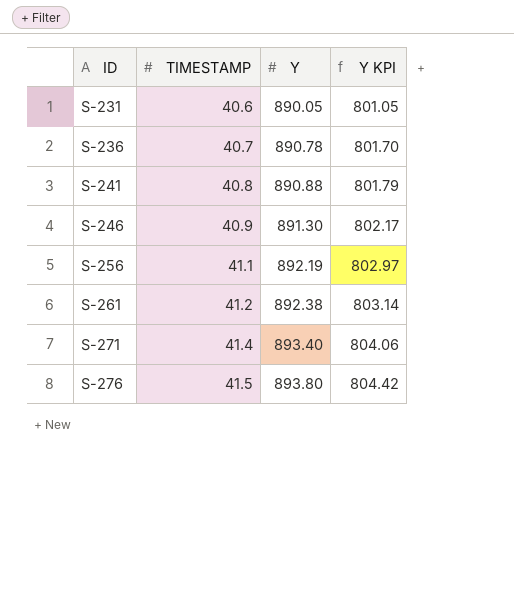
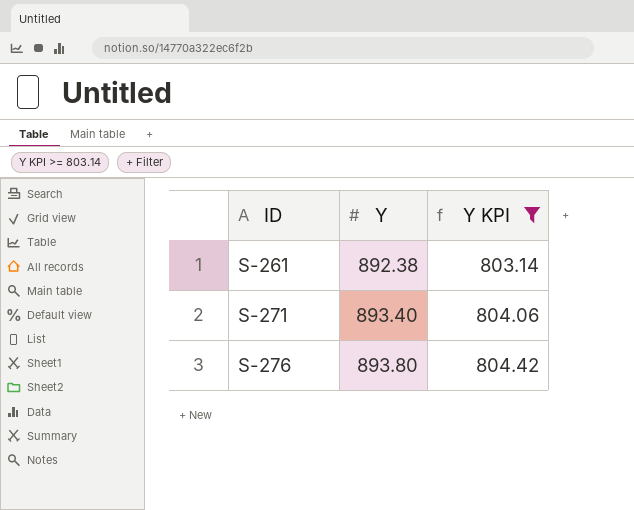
filter: none -> Y KPI >= 803.14
column TIMESTAMP | position: 2 -> none

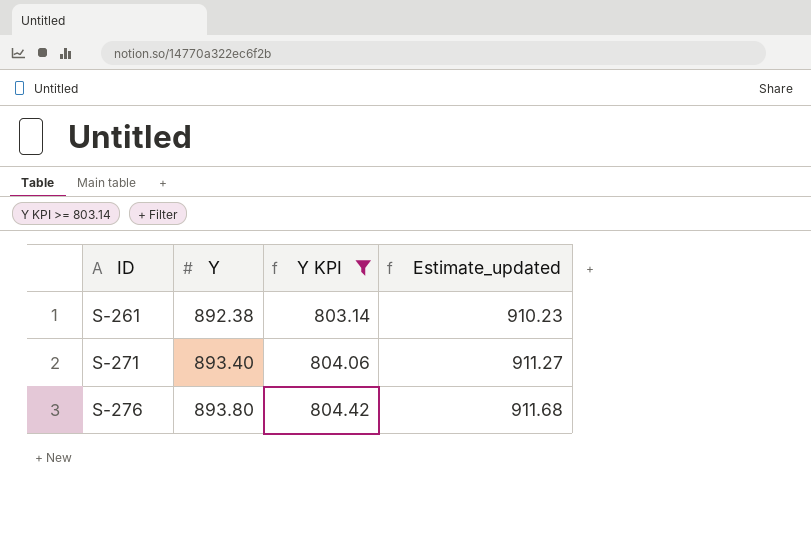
column Estimate_updated | formula: none -> [Y] * 1.02

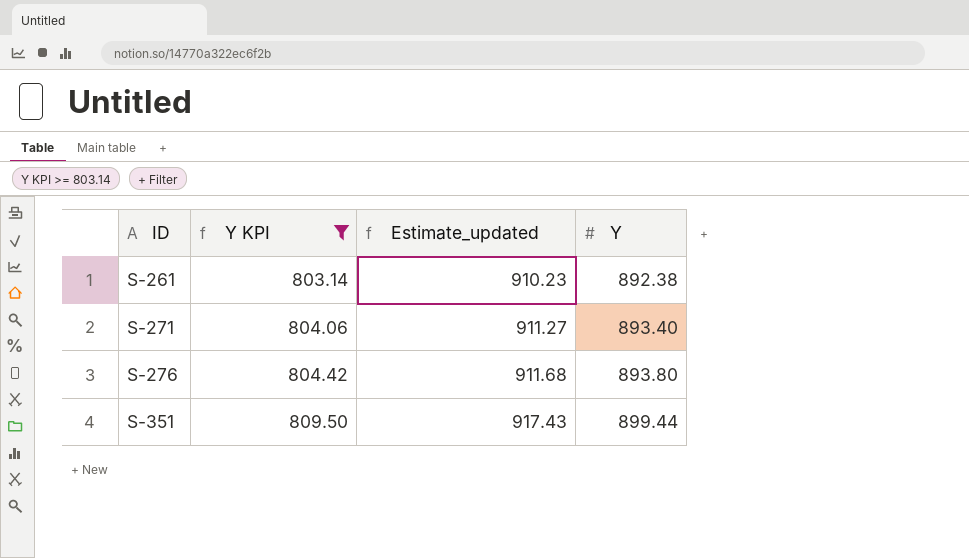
column Y | position: 2 -> 4
row S-351: none -> 809.50 | 917.43 | 899.44

